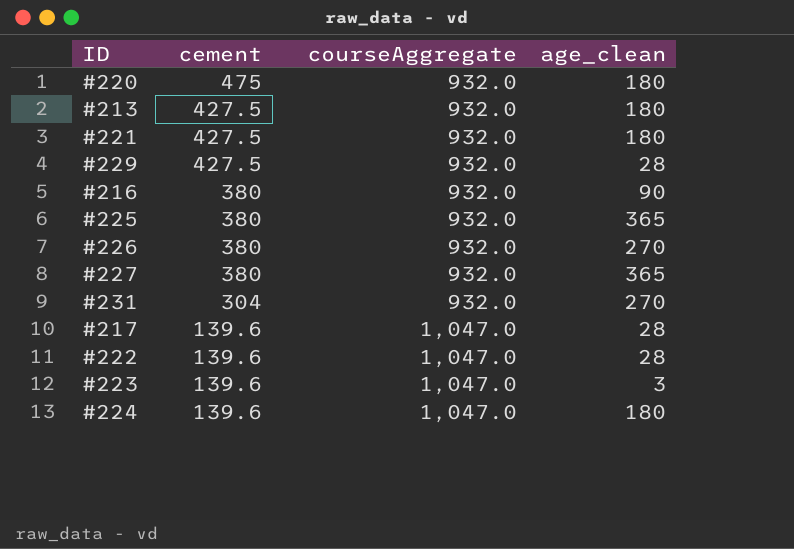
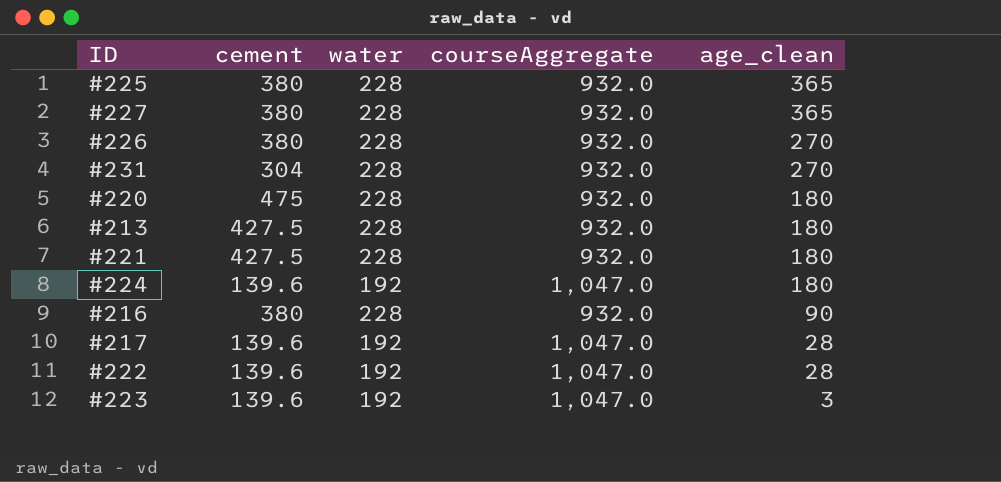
row order: cement descending -> age_clean descending
column water | position: none -> 3
row #229: 427.5 | 932.0 | 28 -> none

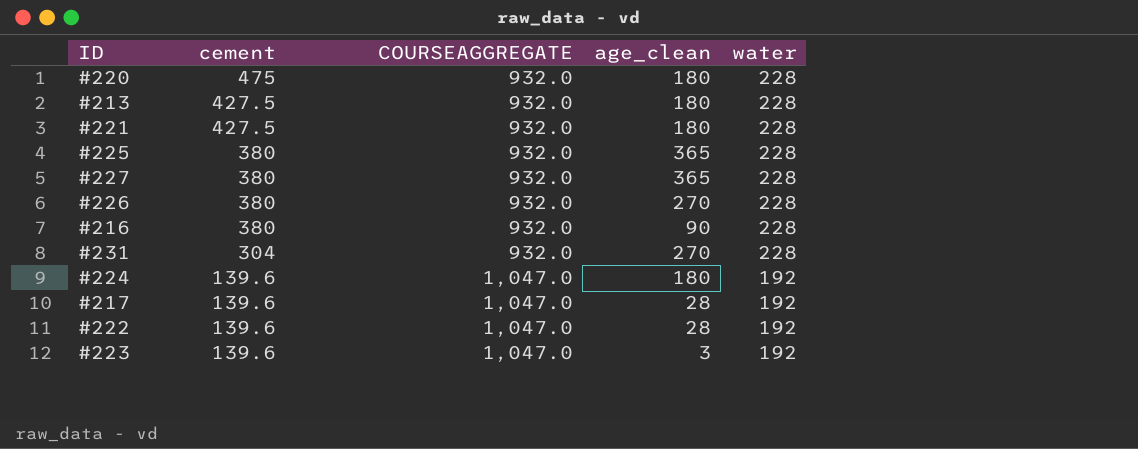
row order: age_clean descending -> cement descending
column name: courseAggregate -> COURSEAGGREGATE
column water | position: 3 -> 5

